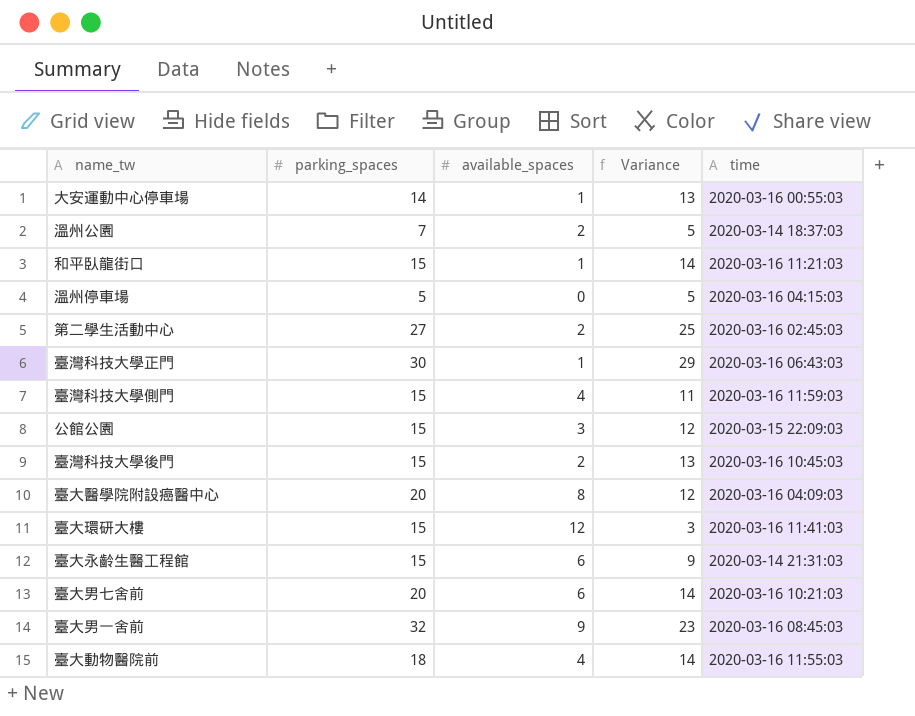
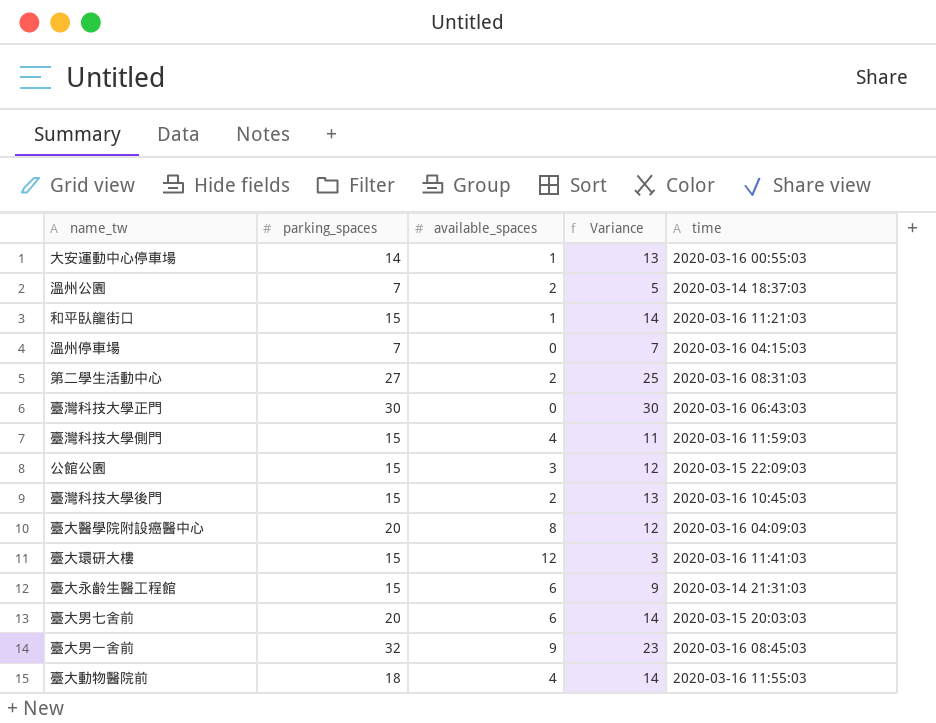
溫州停車場 | parking_spaces: 5 -> 7
溫州停車場 | Variance: 5 -> 7
第二學生活動中心 | time: 2020-03-16 02:45:03 -> 2020-03-16 08:31:03
臺灣科技大學正門 | available_spaces: 1 -> 0
臺灣科技大學正門 | Variance: 29 -> 30
臺大男七舍前 | time: 2020-03-16 10:21:03 -> 2020-03-15 20:03:03

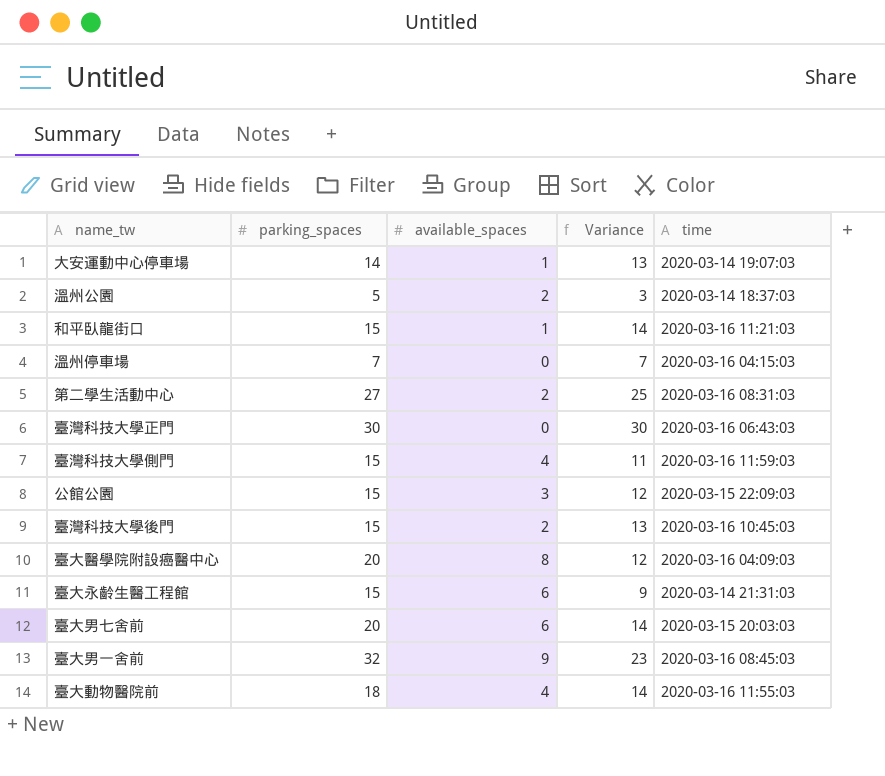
row 臺大環研大樓: 15 | 12 | 3 | 2020-03-16 11:41:03 -> none
大安運動中心停車場 | time: 2020-03-16 00:55:03 -> 2020-03-14 19:07:03
溫州公園 | parking_spaces: 7 -> 5
溫州公園 | Variance: 5 -> 3

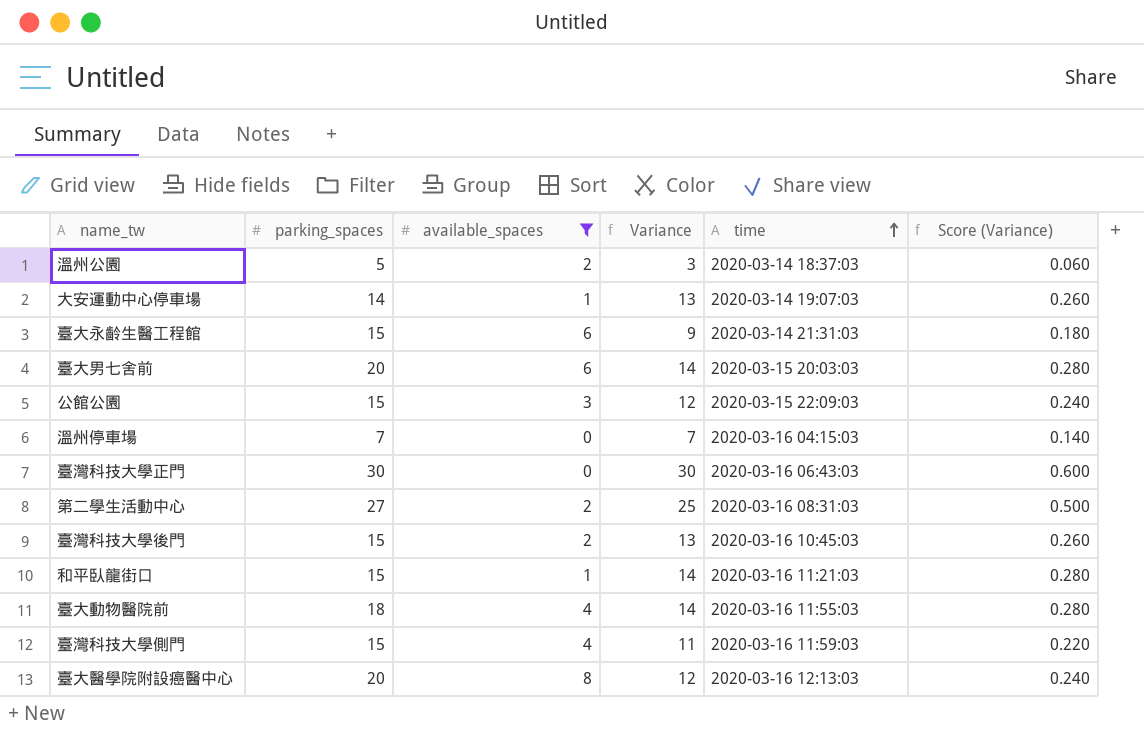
filter: none -> available_spaces != 9
row order: none -> time ascending
column Score (Variance) | formula: none -> [Variance] * 0.02
臺大醫學院附設癌醫中心 | time: 2020-03-16 04:09:03 -> 2020-03-16 12:13:03

